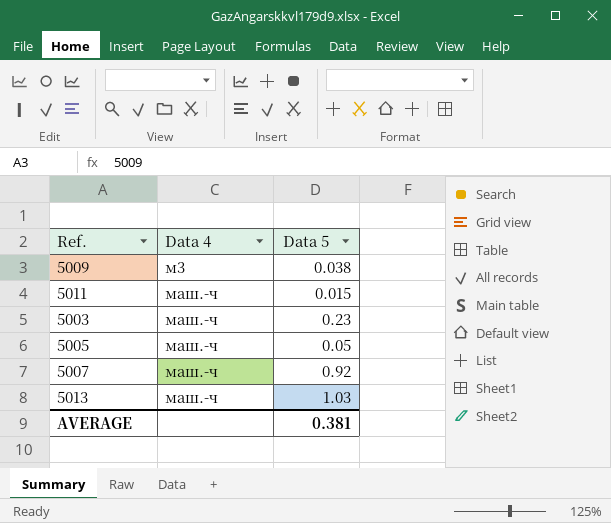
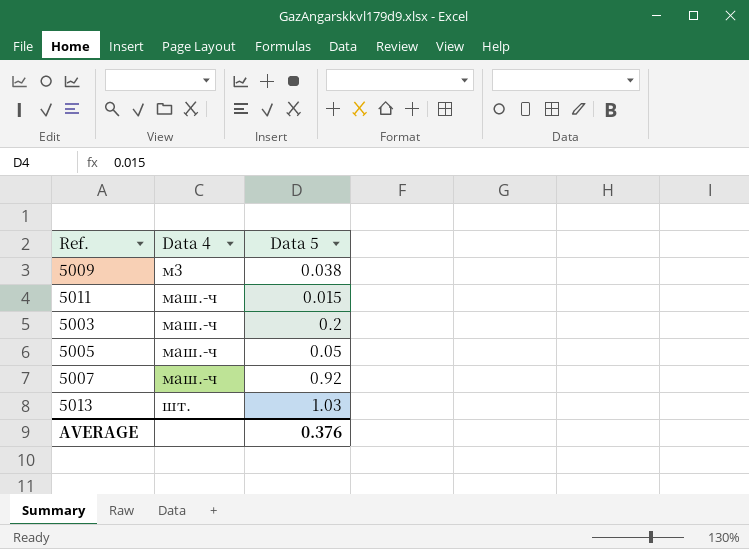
5003 | Data 5: 0.23 -> 0.2
5013 | Data 4: маш.-ч -> шт.
AVERAGE | Data 5: 0.381 -> 0.376

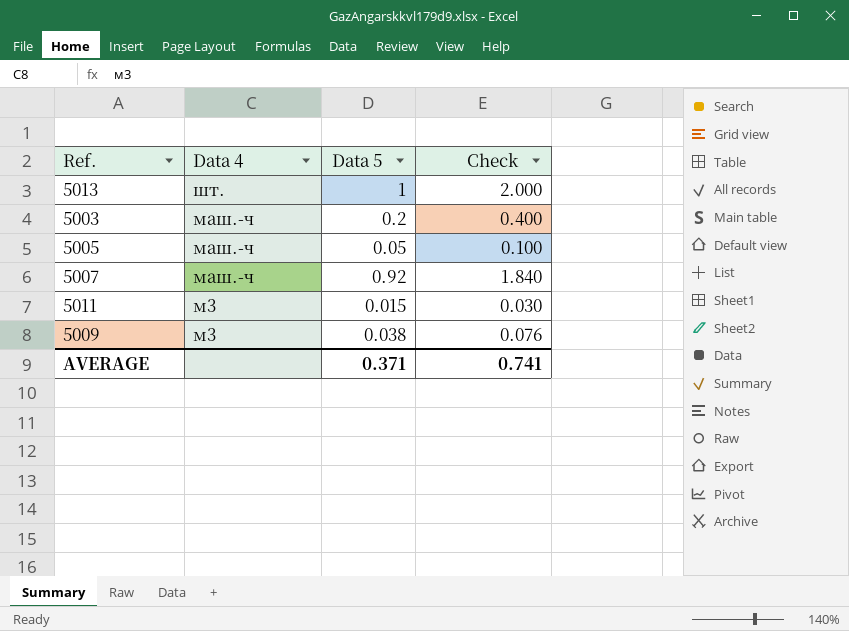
row order: Data 4 ascending -> Data 4 descending
column Check | formula: none -> [Data 5] * 2
5013 | Data 5: 1.03 -> 1
5011 | Data 4: маш.-ч -> м3
AVERAGE | Data 5: 0.376 -> 0.371

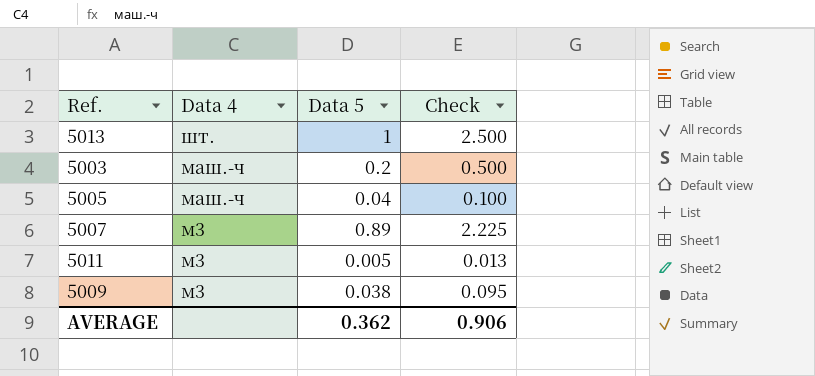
column Check | formula: [Data 5] * 2 -> [Data 5] * 2.5
5005 | Data 5: 0.05 -> 0.04
5007 | Data 4: маш.-ч -> м3
5007 | Data 5: 0.92 -> 0.89
5011 | Data 5: 0.015 -> 0.005
AVERAGE | Data 5: 0.371 -> 0.362
AVERAGE | Check: 0.741 -> 0.906

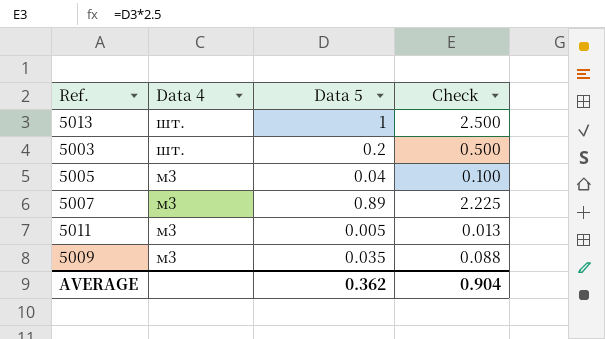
5003 | Data 4: маш.-ч -> шт.
5005 | Data 4: маш.-ч -> м3
5009 | Data 5: 0.038 -> 0.035
5009 | Check: 0.095 -> 0.088
AVERAGE | Check: 0.906 -> 0.904

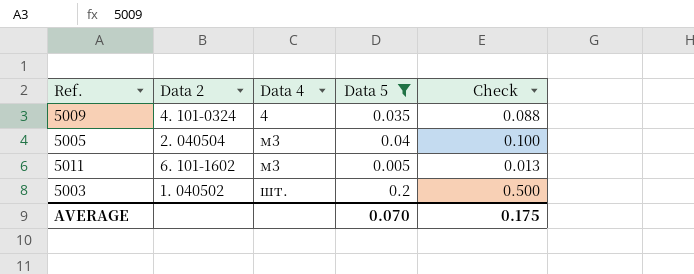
filter: none -> Data 5 <= 0.2
row order: Data 4 descending -> Data 4 ascending
column Data 2 | position: none -> 2
5009 | Data 4: м3 -> 4
AVERAGE | Data 5: 0.362 -> 0.070
AVERAGE | Check: 0.904 -> 0.175

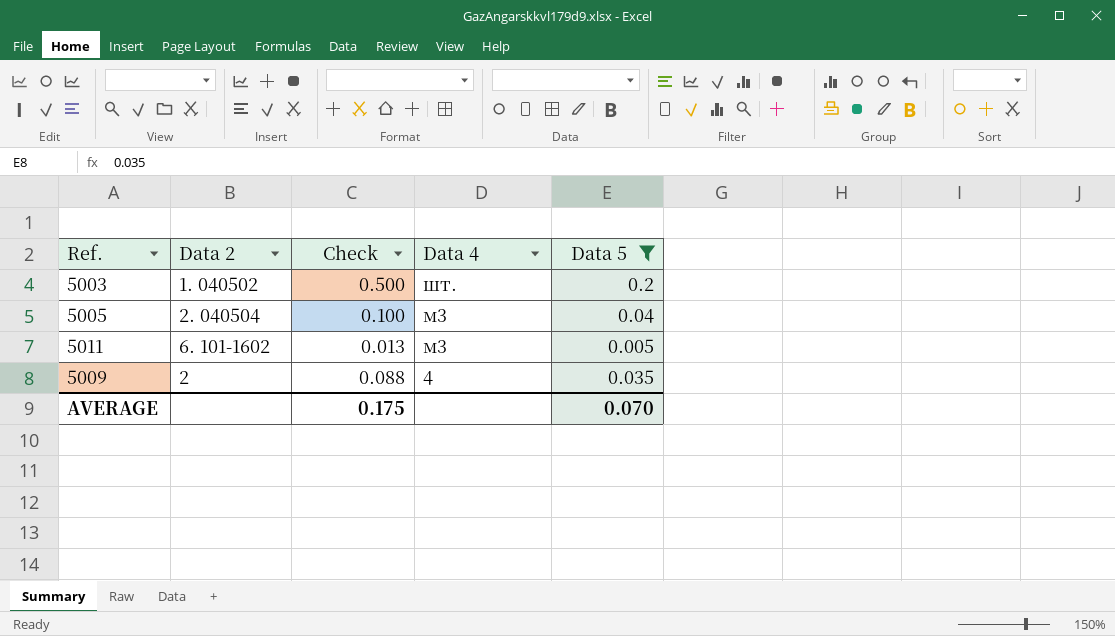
row order: Data 4 ascending -> Data 4 descending
column Check | position: 5 -> 3
5009 | Data 2: 4. 101-0324 -> 2

